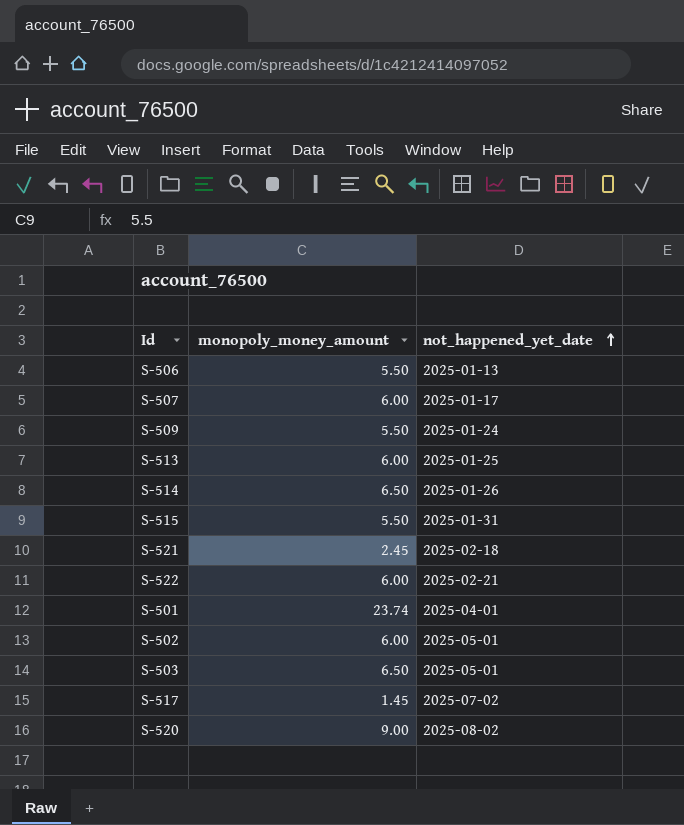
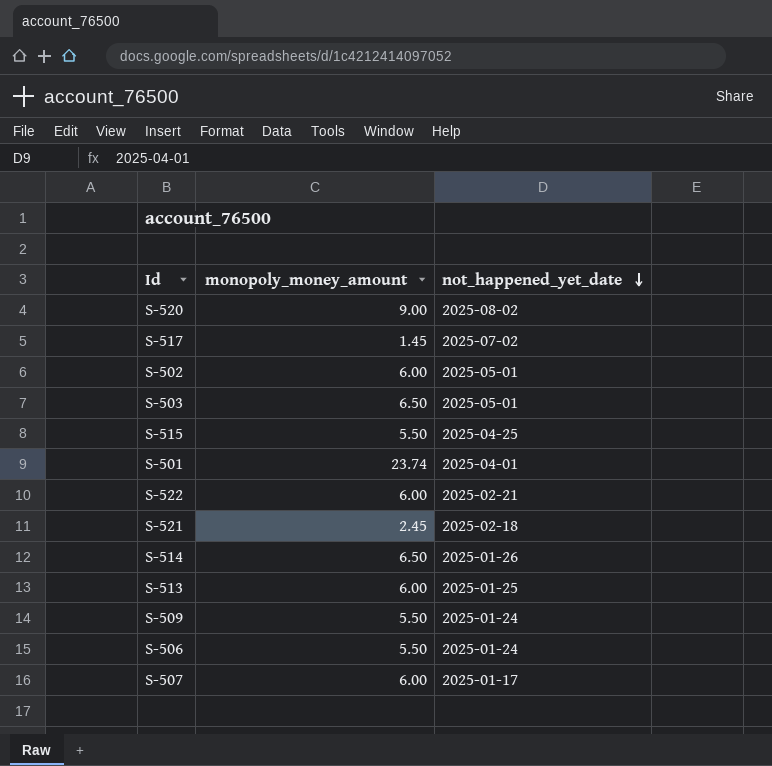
row order: not_happened_yet_date ascending -> not_happened_yet_date descending
S-515 | not_happened_yet_date: 2025-01-31 -> 2025-04-25
S-506 | not_happened_yet_date: 2025-01-13 -> 2025-01-24

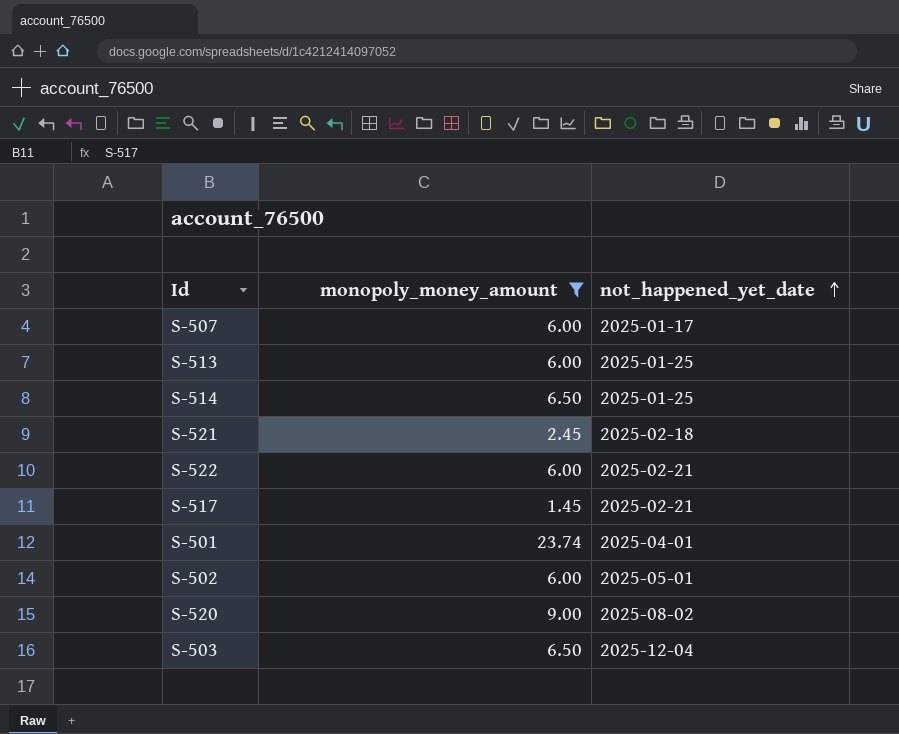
filter: none -> monopoly_money_amount != 5.50
row order: not_happened_yet_date descending -> not_happened_yet_date ascending
S-514 | not_happened_yet_date: 2025-01-26 -> 2025-01-25
S-517 | not_happened_yet_date: 2025-07-02 -> 2025-02-21
S-503 | not_happened_yet_date: 2025-05-01 -> 2025-12-04

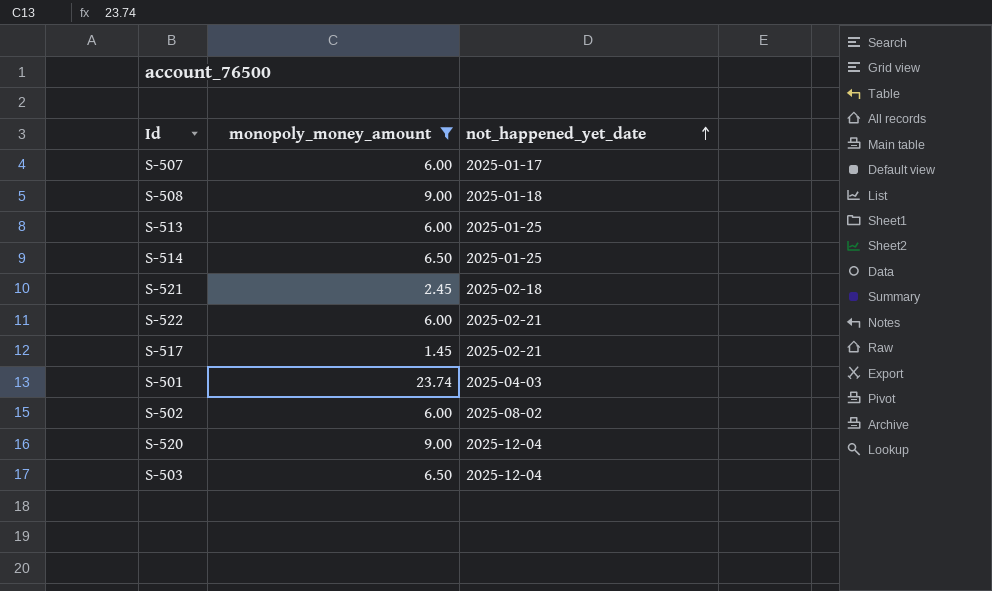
row S-508: none -> 9.00 | 2025-01-18
S-501 | not_happened_yet_date: 2025-04-01 -> 2025-04-03
S-502 | not_happened_yet_date: 2025-05-01 -> 2025-08-02
S-520 | not_happened_yet_date: 2025-08-02 -> 2025-12-04

